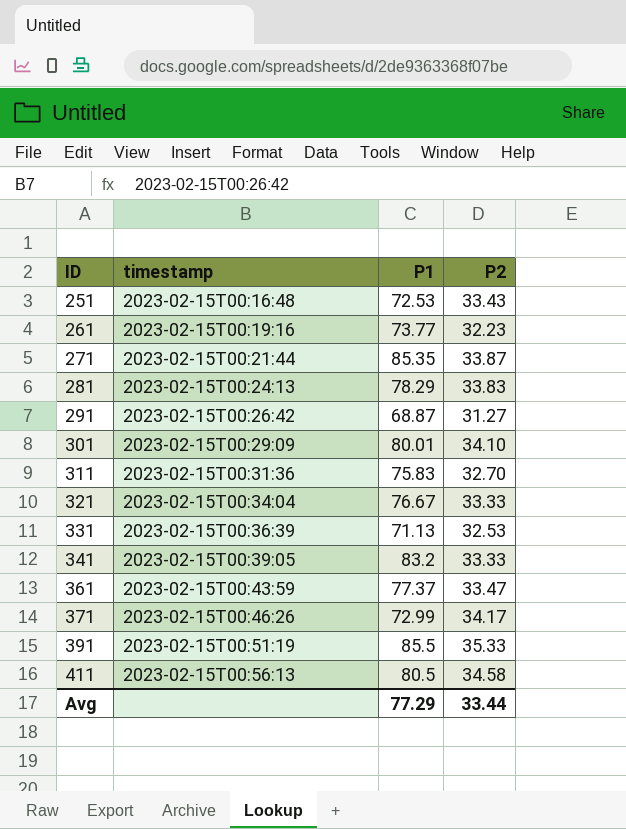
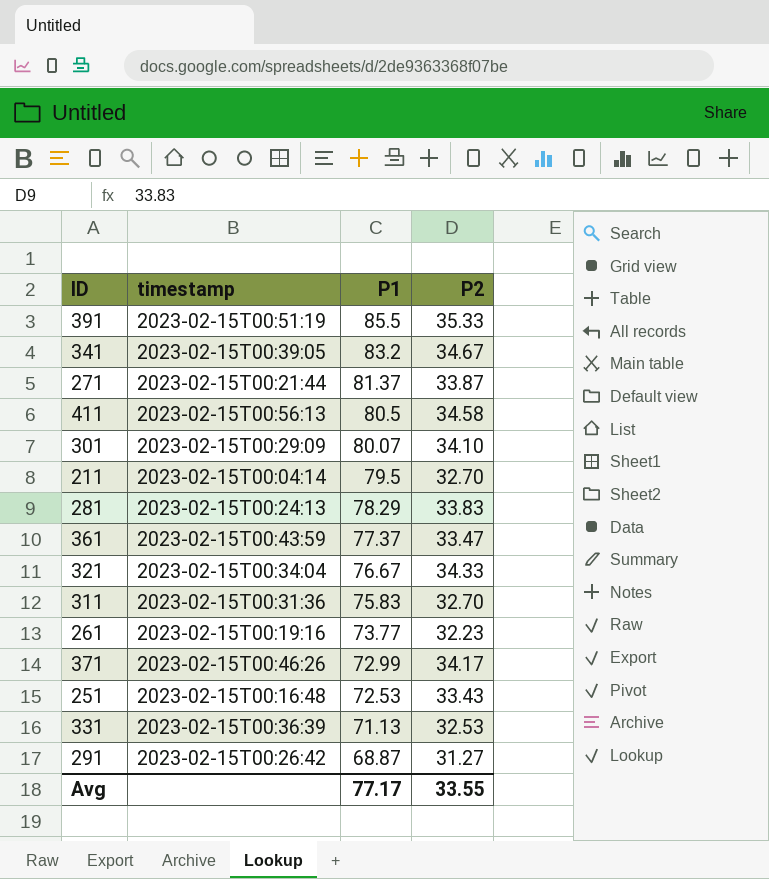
row order: ID ascending -> P1 descending
341 | P2: 33.33 -> 34.67
271 | P1: 85.35 -> 81.37
301 | P1: 80.01 -> 80.07
row 211: none -> 2023-02-15T00:04:14 | 79.5 | 32.70
321 | P2: 33.33 -> 34.33
Avg | P1: 77.29 -> 77.17
Avg | P2: 33.44 -> 33.55

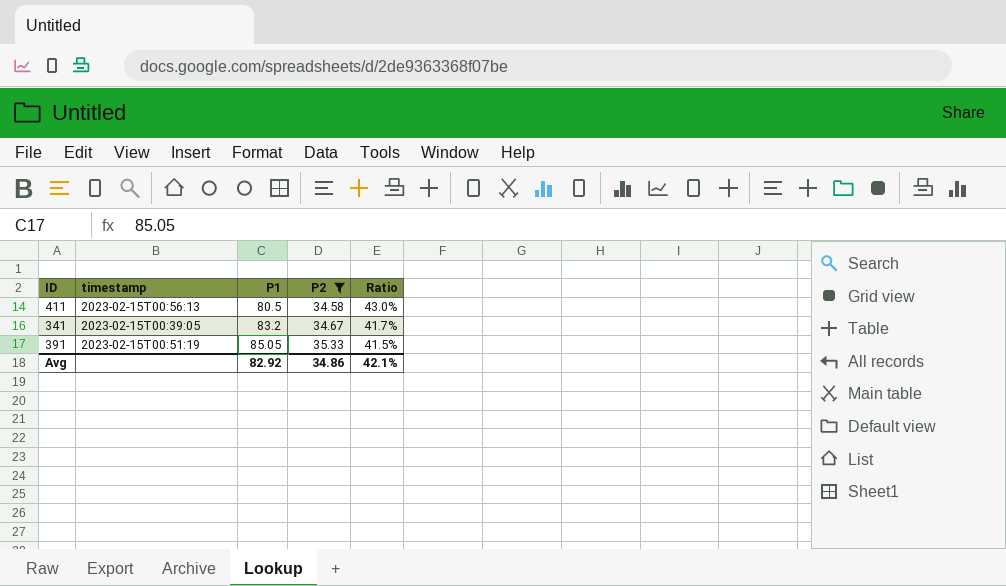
filter: none -> P2 >= 34.58
row order: P1 descending -> P1 ascending
column Ratio | formula: none -> [P2] / [P1]
391 | P1: 85.5 -> 85.05
Avg | P1: 77.17 -> 82.92
Avg | P2: 33.55 -> 34.86

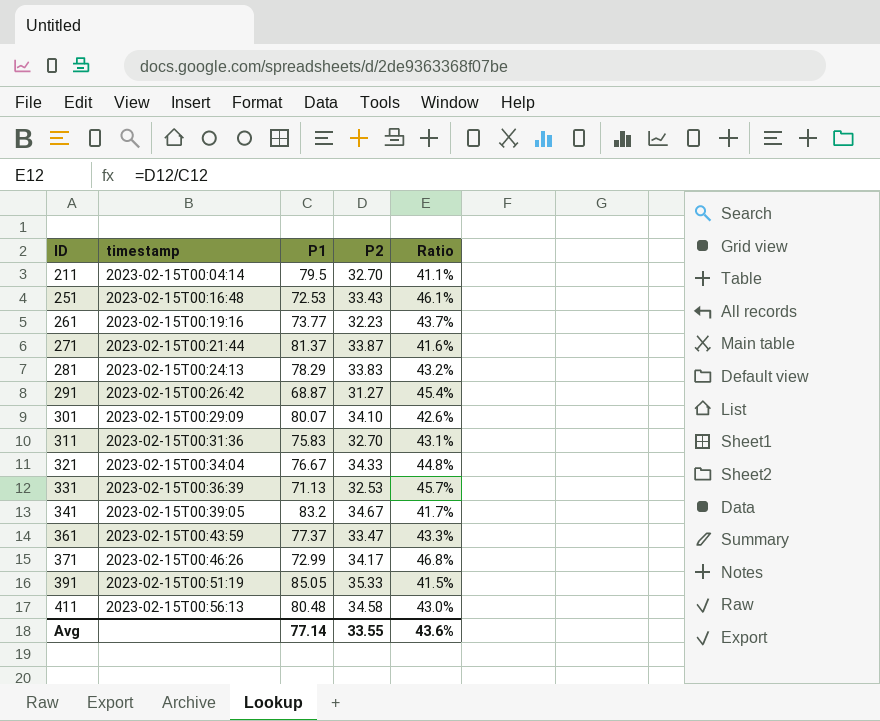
filter: P2 >= 34.58 -> none
row order: P1 ascending -> ID ascending
411 | P1: 80.5 -> 80.48
Avg | P1: 82.92 -> 77.14
Avg | P2: 34.86 -> 33.55
Avg | Ratio: 42.1% -> 43.6%

